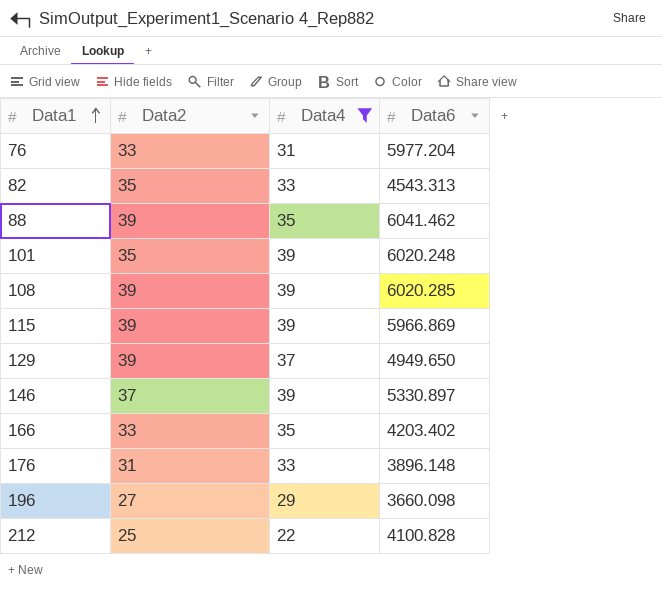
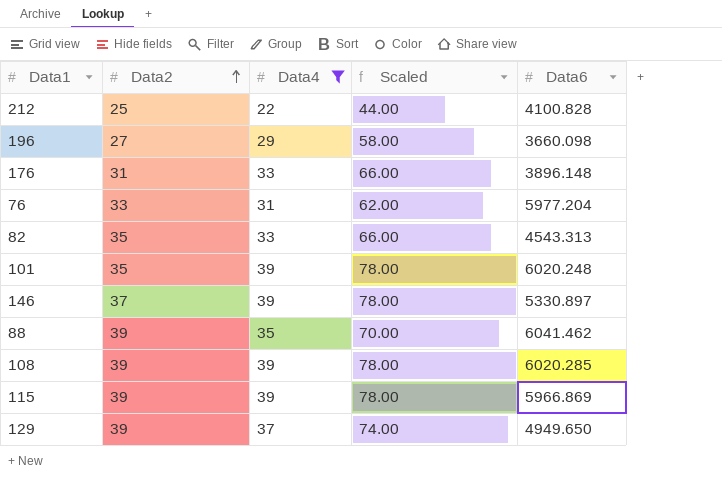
row order: Data1 ascending -> Data2 ascending
column Scaled | formula: none -> [Data4] * 2
row 166: 33 | 35 | 4203.402 -> none

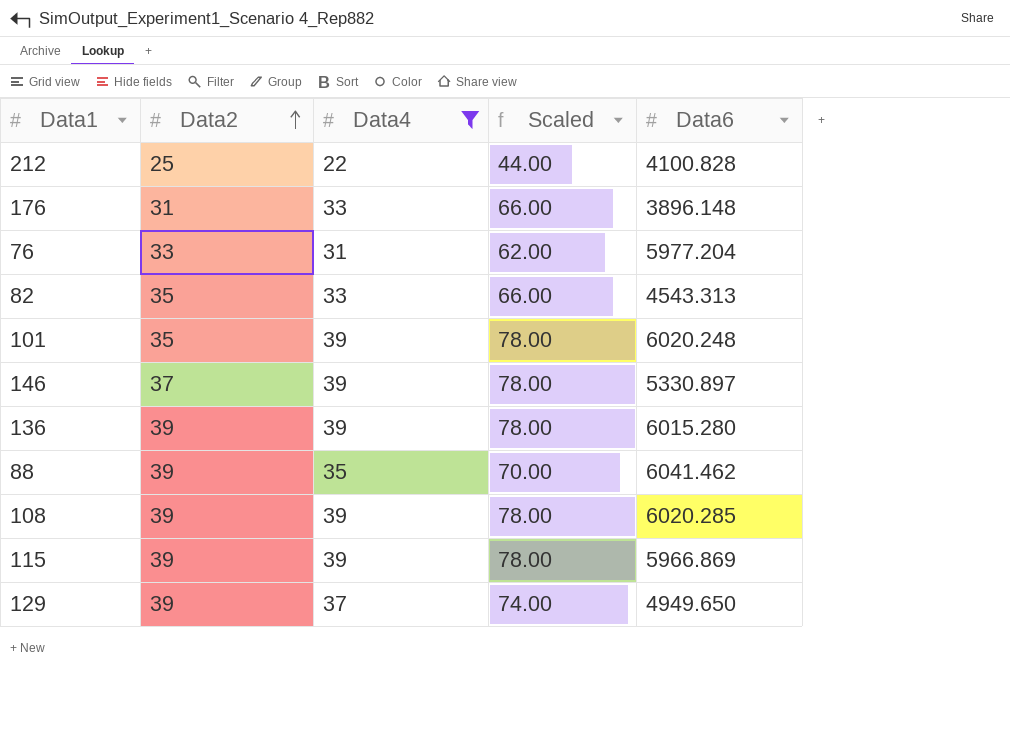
row 196: 27 | 29 | 58.00 | 3660.098 -> none
row 136: none -> 39 | 39 | 78.00 | 6015.280

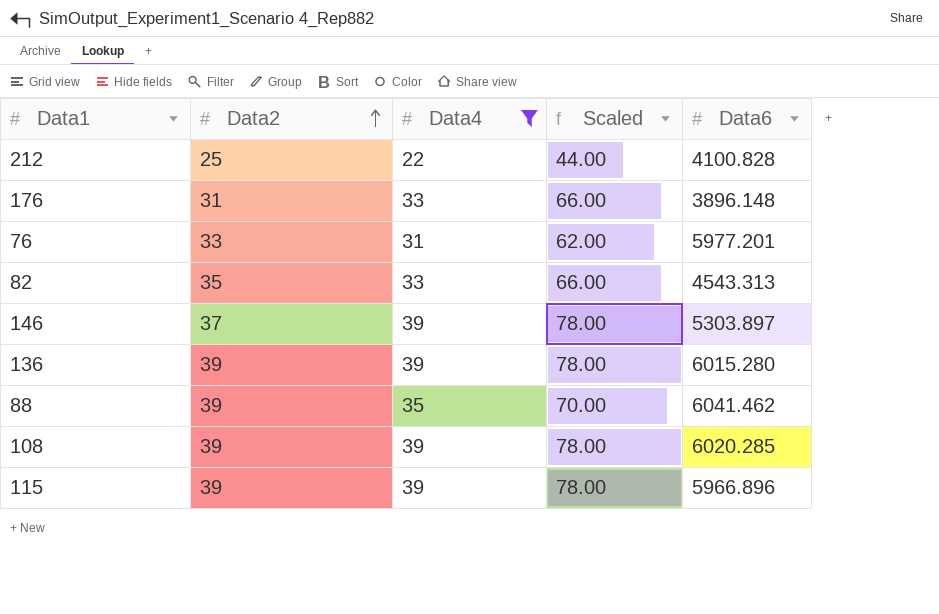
row 101: 35 | 39 | 78.00 | 6020.248 -> none
row 129: 39 | 37 | 74.00 | 4949.650 -> none
76 | Data6: 5977.204 -> 5977.201
146 | Data6: 5330.897 -> 5303.897
115 | Data6: 5966.869 -> 5966.896

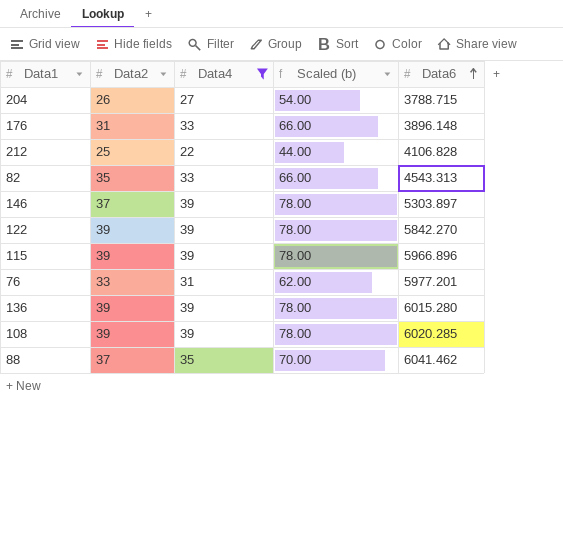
row order: Data2 ascending -> Data6 ascending
column name: Scaled -> Scaled (b)
row 204: none -> 26 | 27 | 54.00 | 3788.715
212 | Data6: 4100.828 -> 4106.828
row 122: none -> 39 | 39 | 78.00 | 5842.270
88 | Data2: 39 -> 37

